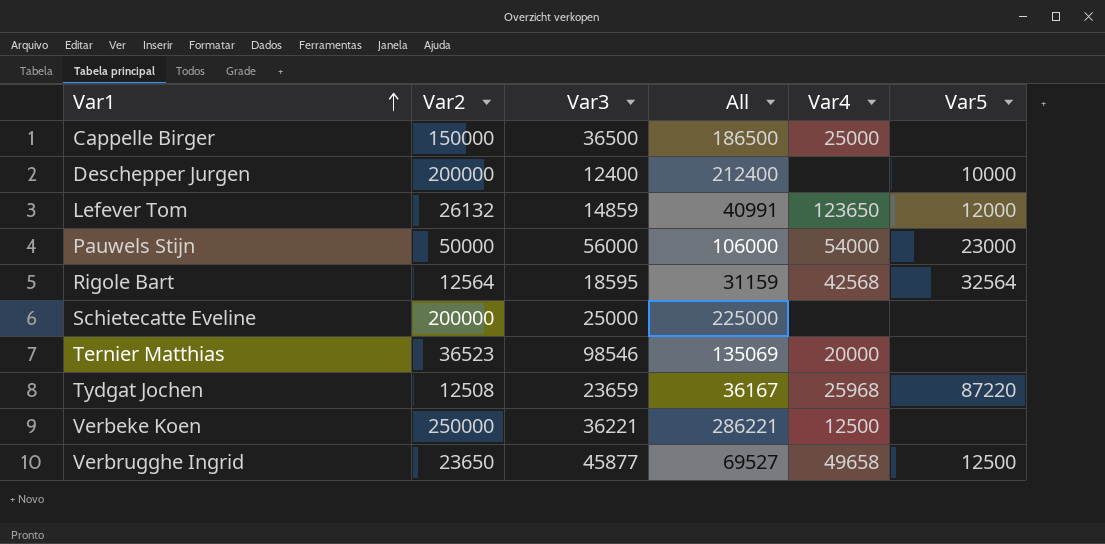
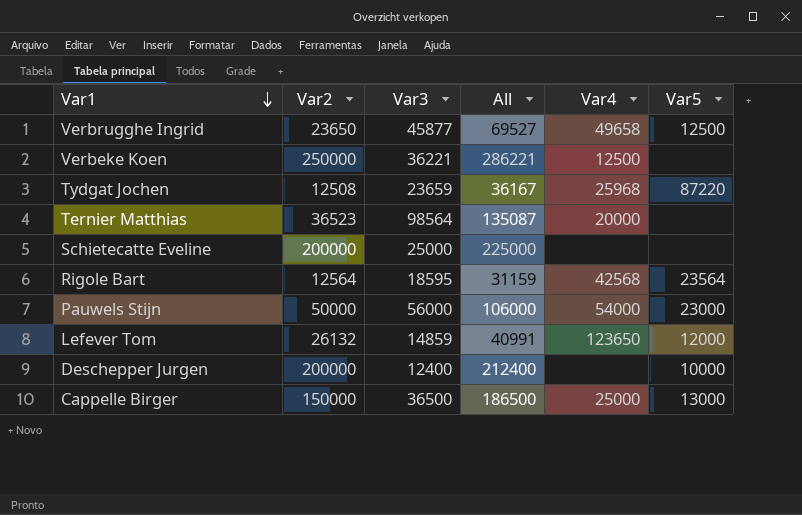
row order: Var1 ascending -> Var1 descending
Ternier Matthias | Var3: 98546 -> 98564
Ternier Matthias | All: 135069 -> 135087
Rigole Bart | Var5: 32564 -> 23564
Cappelle Birger | Var5: none -> 13000

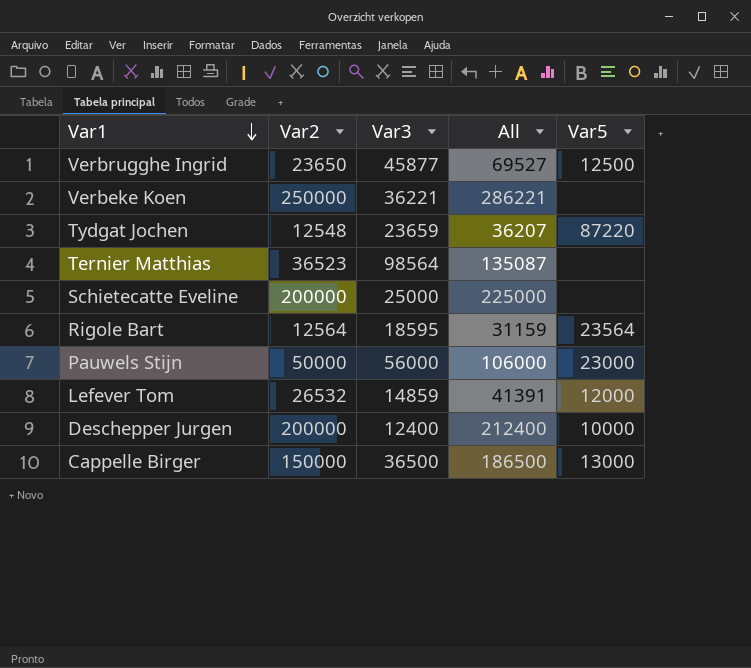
column Var4 | position: 5 -> none
Tydgat Jochen | Var2: 12508 -> 12548
Tydgat Jochen | All: 36167 -> 36207
Lefever Tom | Var2: 26132 -> 26532
Lefever Tom | All: 40991 -> 41391

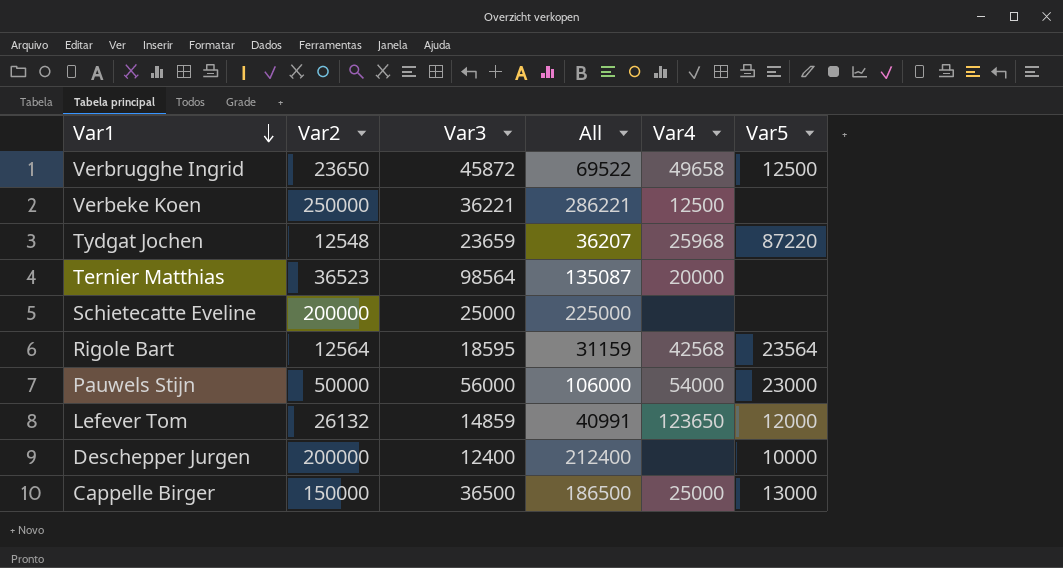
column Var4 | position: none -> 5
Verbrugghe Ingrid | Var3: 45877 -> 45872
Verbrugghe Ingrid | All: 69527 -> 69522
Lefever Tom | Var2: 26532 -> 26132
Lefever Tom | All: 41391 -> 40991

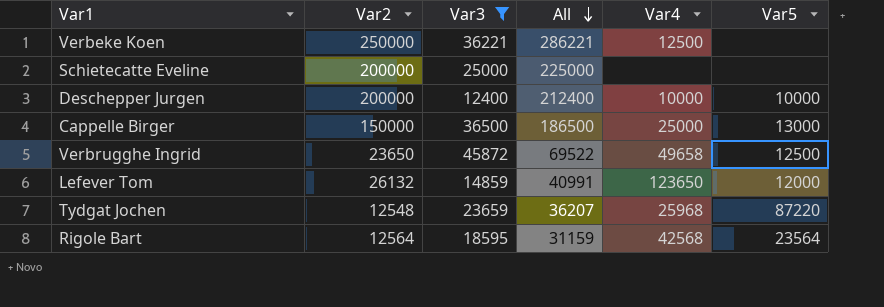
filter: none -> Var3 <= 45872
row order: Var1 descending -> All descending
Deschepper Jurgen | Var4: none -> 10000

